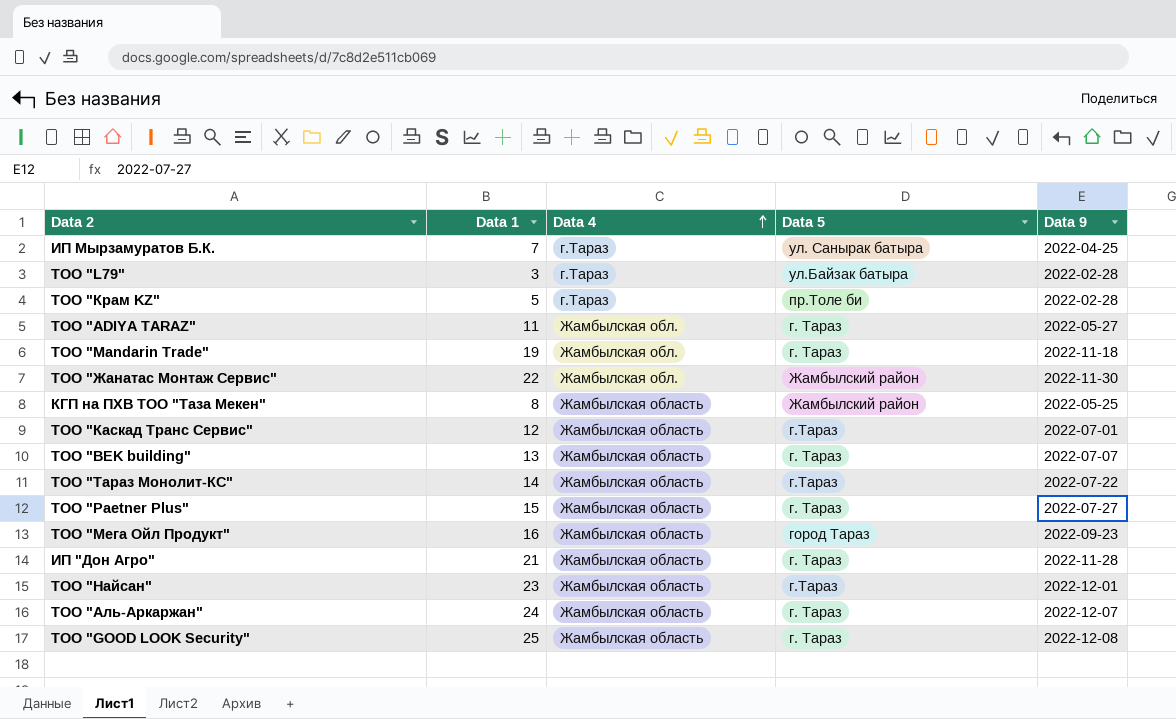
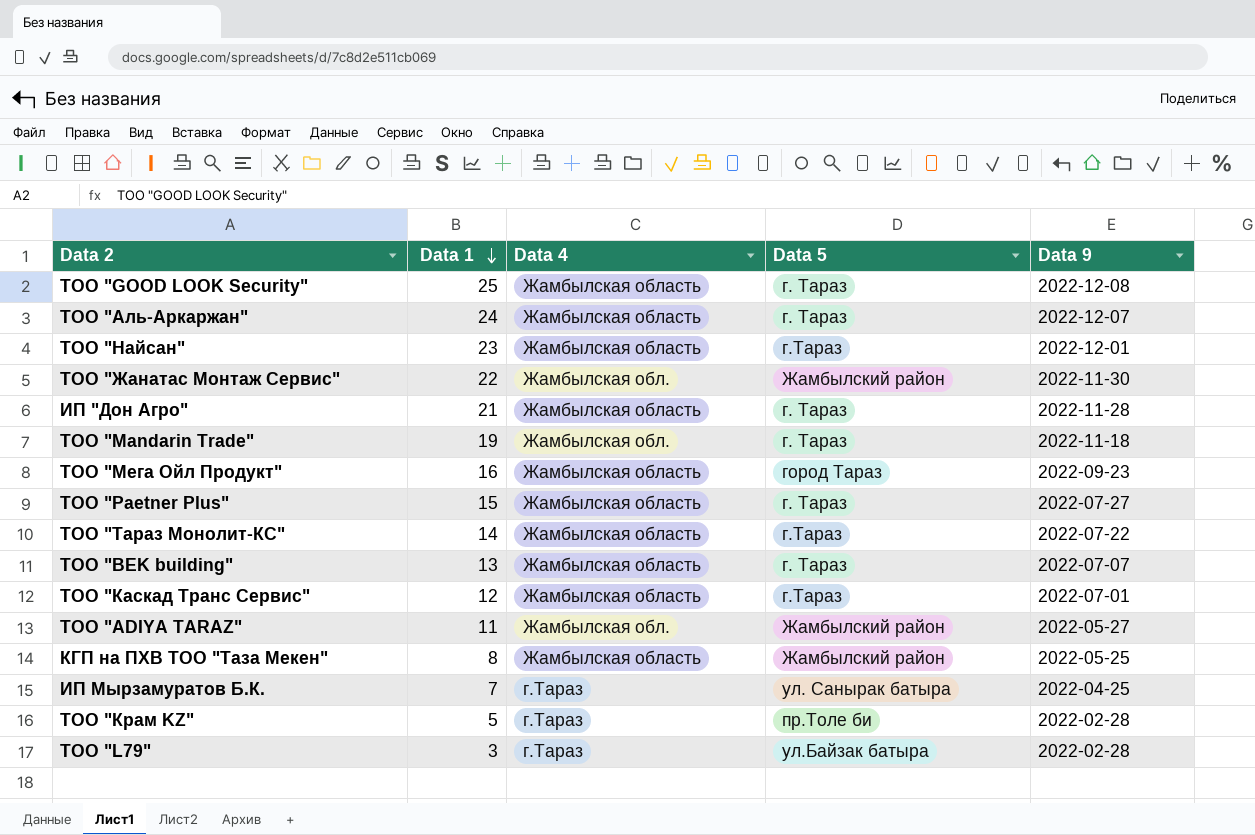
row order: Data 4 ascending -> Data 1 descending
ТОО "ADIYA TARAZ" | Data 5: г. Тараз -> Жамбылский район

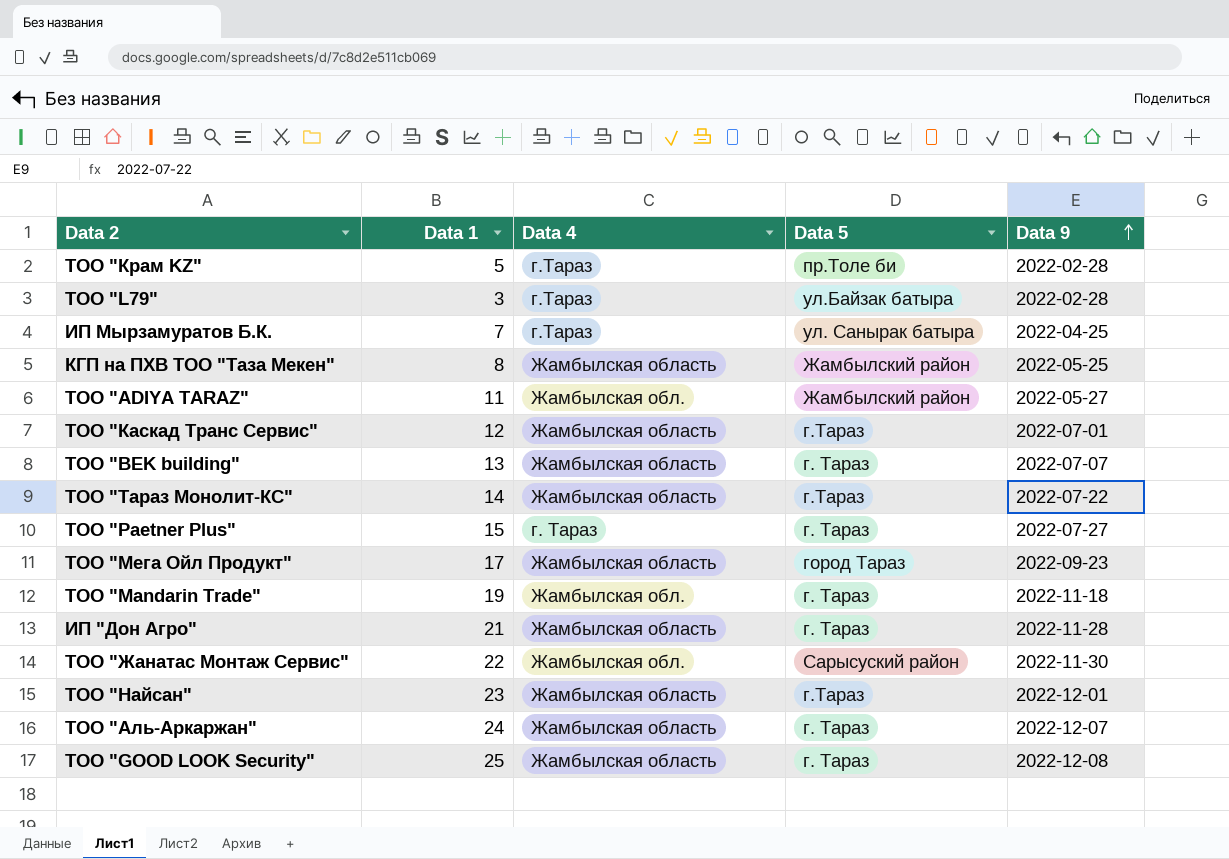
row order: Data 1 descending -> Data 9 ascending
ТОО "Paetner Plus" | Data 4: Жамбылская область -> г. Тараз
ТОО "Мега Ойл Продукт" | Data 1: 16 -> 17
ТОО "Жанатас Монтаж Сервис" | Data 5: Жамбылский район -> Сарысуский район

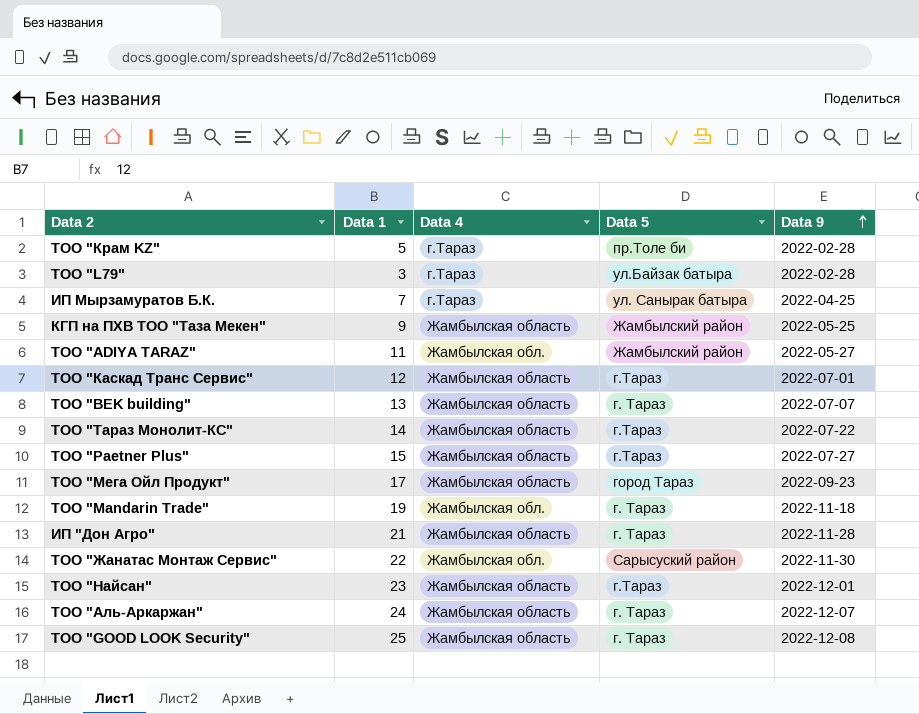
КГП на ПХВ ТОО "Таза Мекен" | Data 1: 8 -> 9
ТОО "Paetner Plus" | Data 4: г. Тараз -> Жамбылская область
ТОО "Paetner Plus" | Data 5: г. Тараз -> г.Тараз

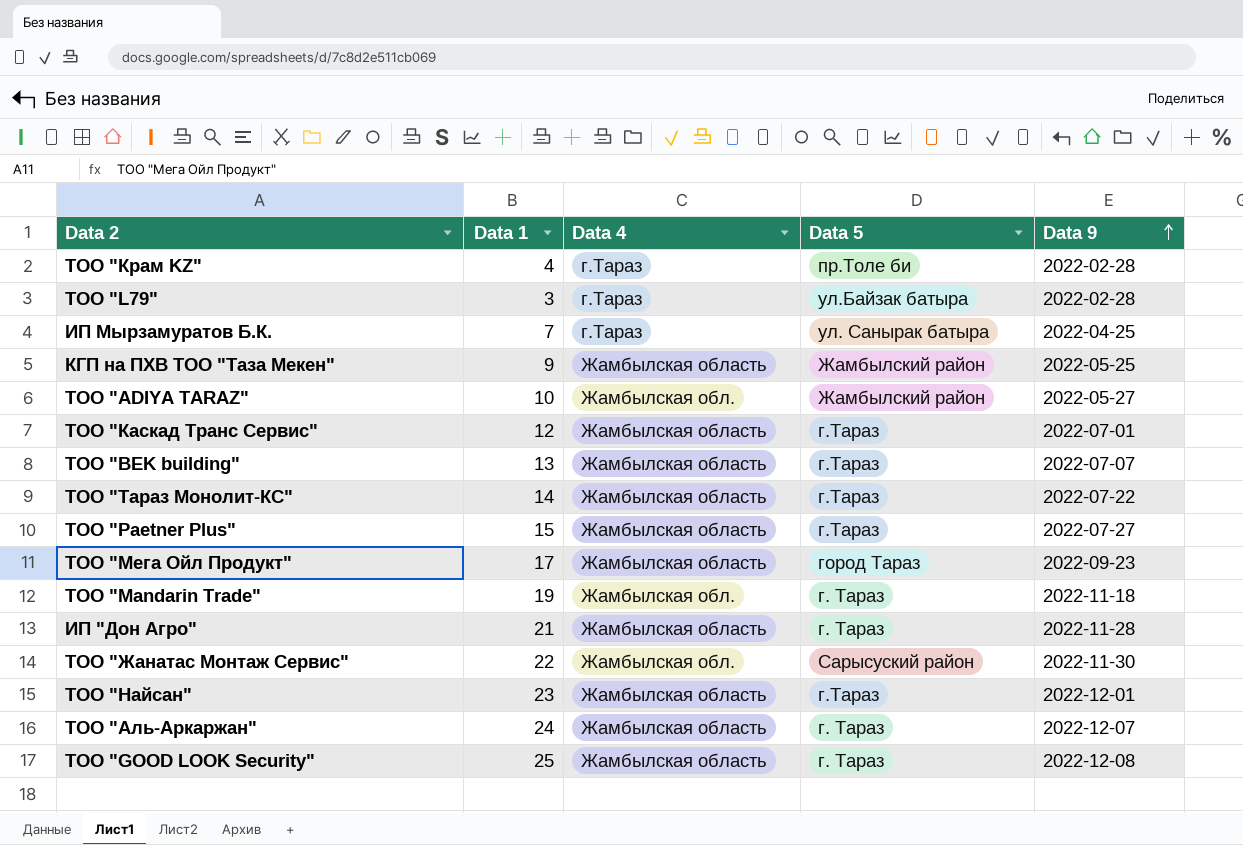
ТОО "Крам KZ" | Data 1: 5 -> 4
ТОО "ADIYA TARAZ" | Data 1: 11 -> 10
ТОО "BEK building" | Data 5: г. Тараз -> г.Тараз

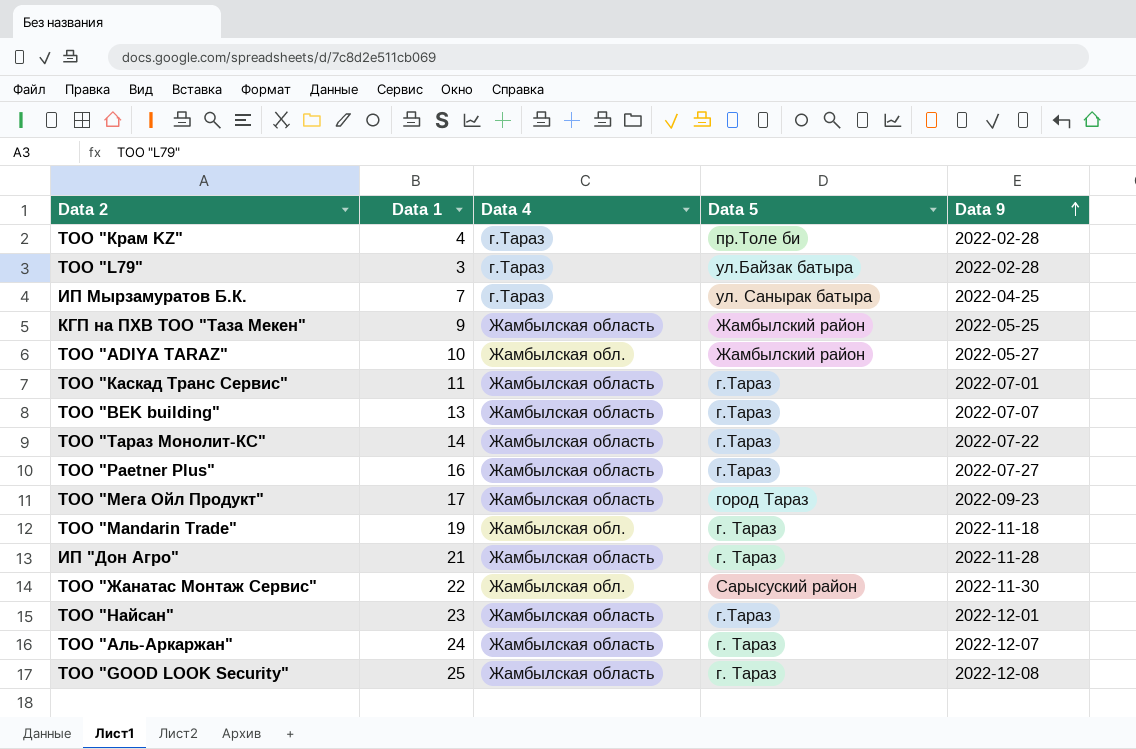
ТОО "Каскад Транс Сервис" | Data 1: 12 -> 11
ТОО "Paetner Plus" | Data 1: 15 -> 16

